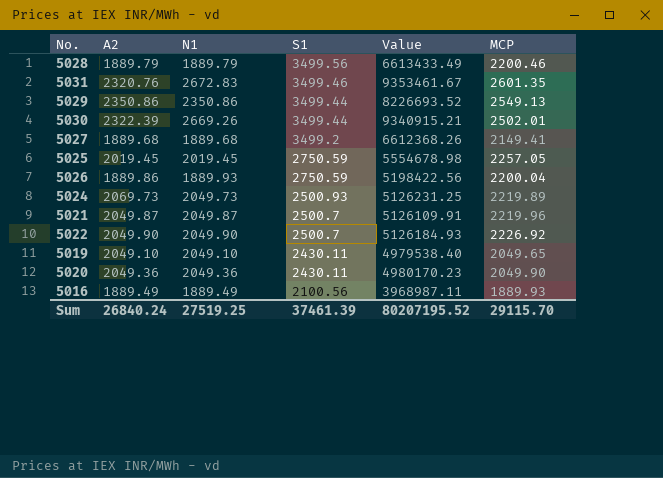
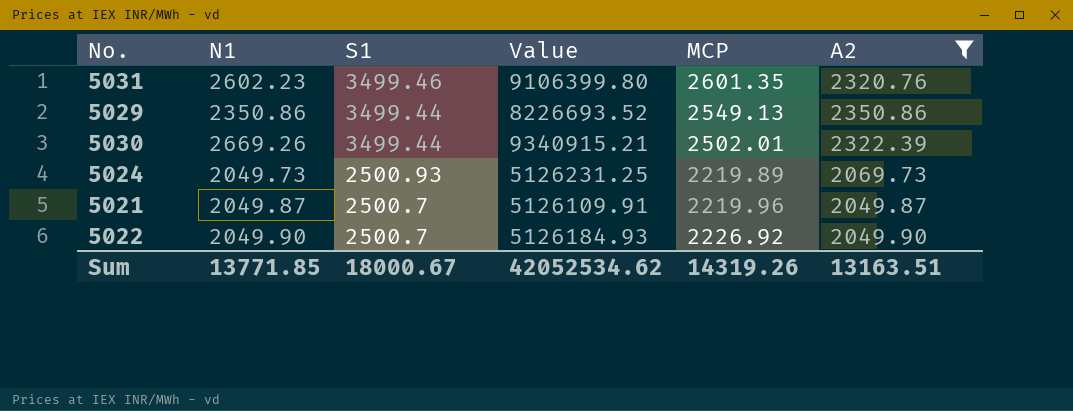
filter: none -> A2 >= 2049.87
column A2 | position: 2 -> 6
5031 | N1: 2672.83 -> 2602.23
5031 | Value: 9353461.67 -> 9106399.80
Sum | N1: 27519.25 -> 13771.85
Sum | S1: 37461.39 -> 18000.67
Sum | Value: 80207195.52 -> 42052534.62
Sum | MCP: 29115.70 -> 14319.26
Sum | A2: 26840.24 -> 13163.51

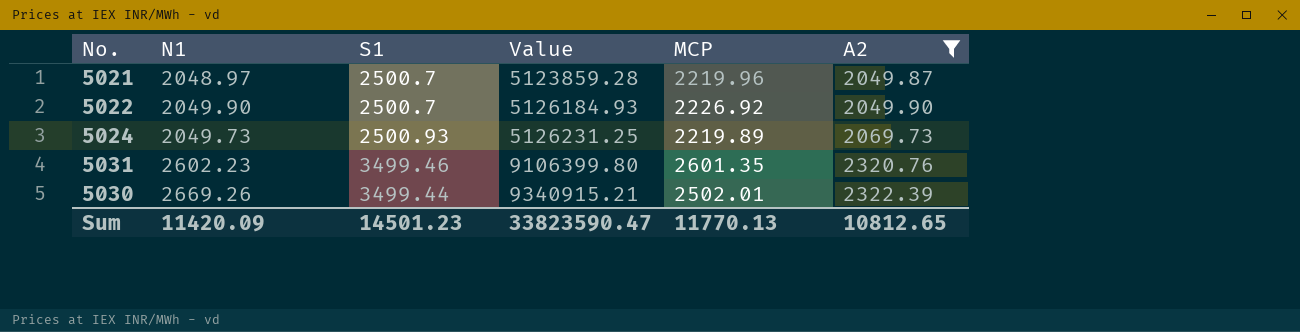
row order: S1 descending -> Value ascending
row 5029: 2350.86 | 3499.44 | 8226693.52 | 2549.13 | 2350.86 -> none
5021 | N1: 2049.87 -> 2048.97
5021 | Value: 5126109.91 -> 5123859.28
Sum | N1: 13771.85 -> 11420.09
Sum | S1: 18000.67 -> 14501.23
Sum | Value: 42052534.62 -> 33823590.47
Sum | MCP: 14319.26 -> 11770.13
Sum | A2: 13163.51 -> 10812.65

